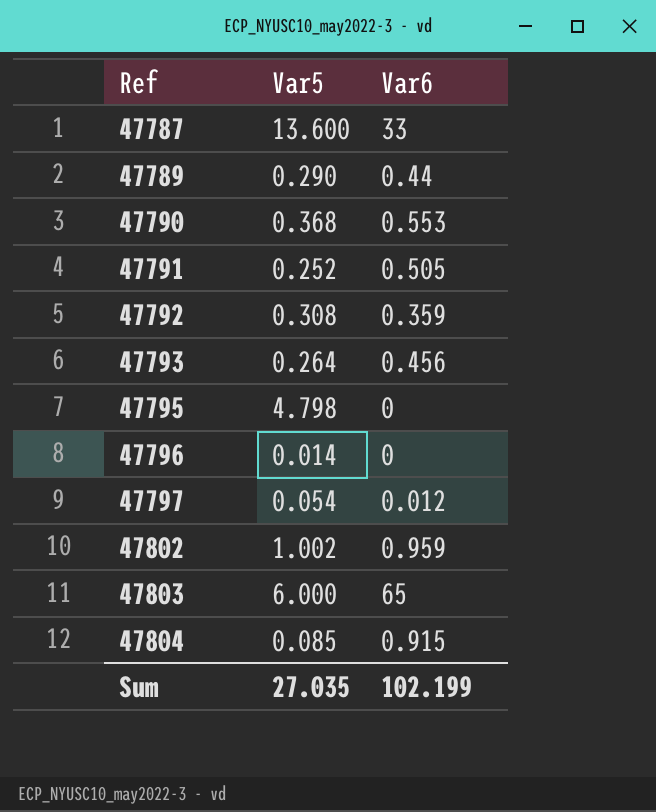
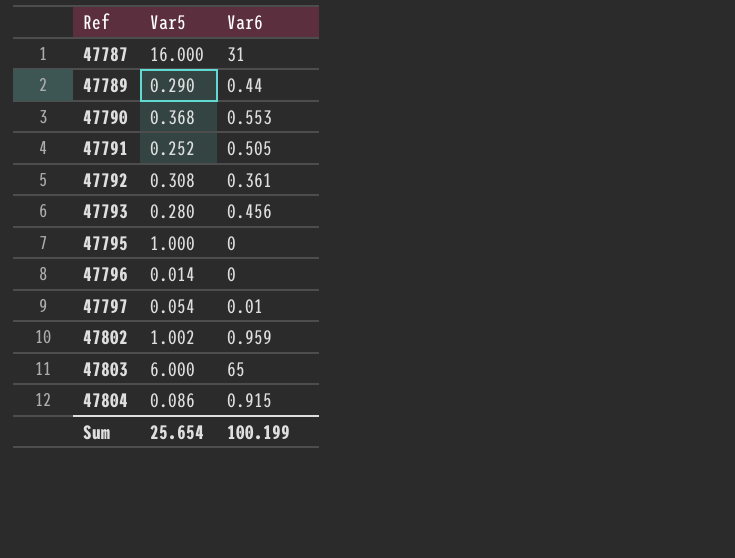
47787 | Var5: 13.600 -> 16.000
47787 | Var6: 33 -> 31
47792 | Var6: 0.359 -> 0.361
47793 | Var5: 0.264 -> 0.280
47795 | Var5: 4.798 -> 1.000
47797 | Var6: 0.012 -> 0.01
47804 | Var5: 0.085 -> 0.086
Sum | Var5: 27.035 -> 25.654
Sum | Var6: 102.199 -> 100.199

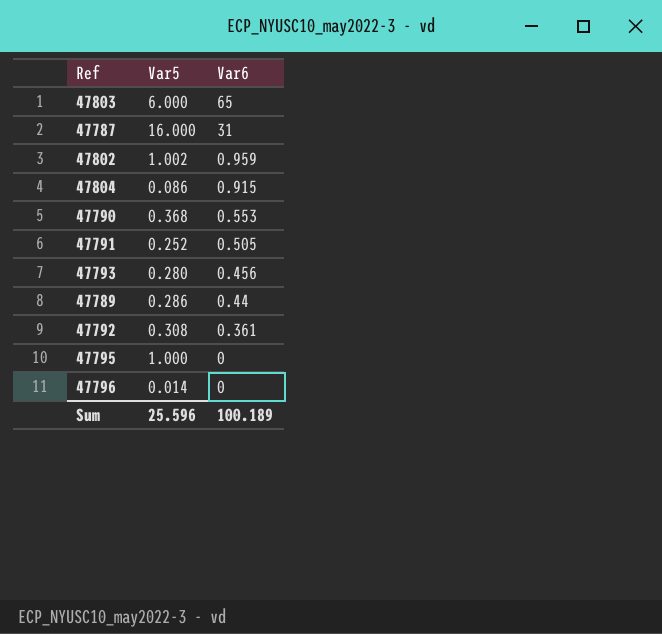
row order: Ref ascending -> Var6 descending
row 47797: 0.054 | 0.01 -> none
47789 | Var5: 0.290 -> 0.286
Sum | Var5: 25.654 -> 25.596
Sum | Var6: 100.199 -> 100.189

